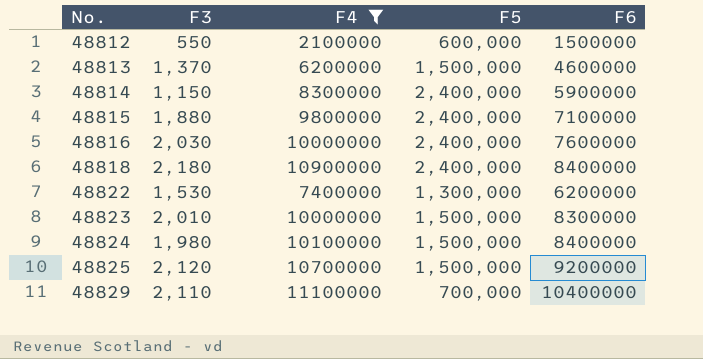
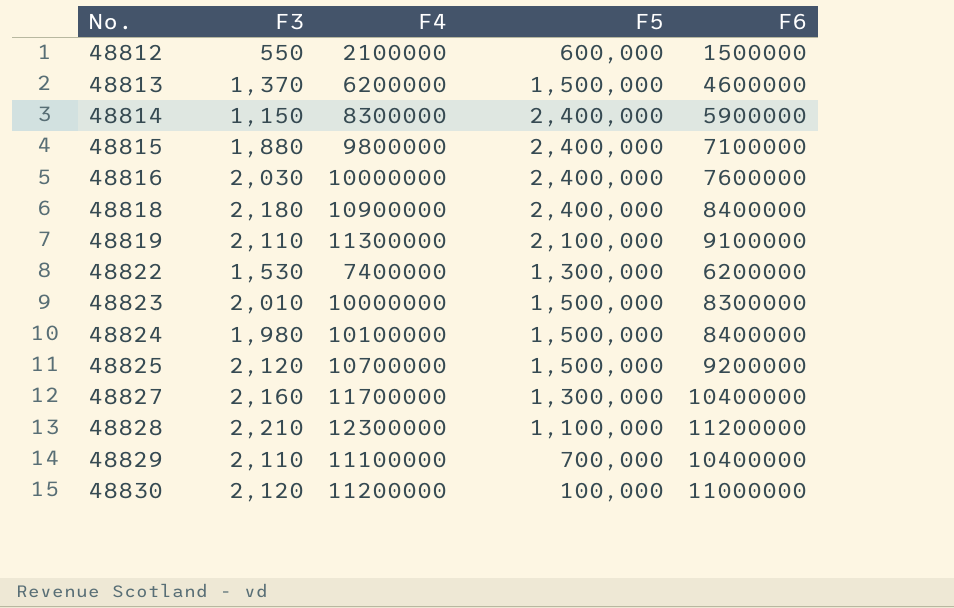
filter: F4 <= 11100000 -> none

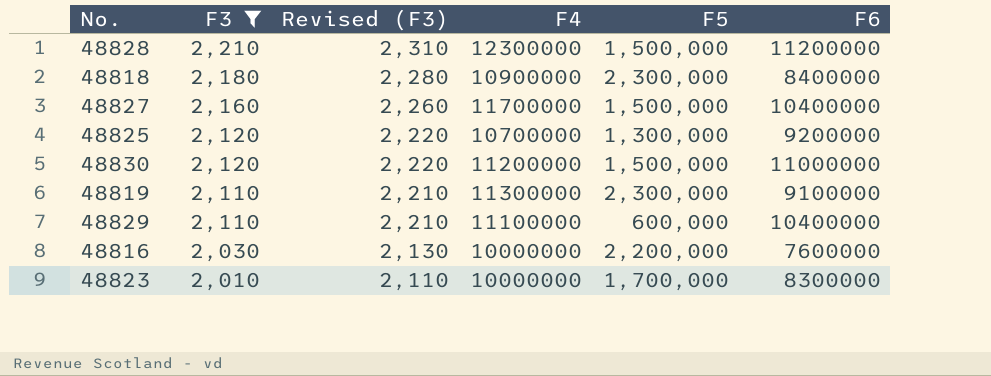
filter: none -> F3 >= 2,010
row order: No. ascending -> F3 descending
column Revised (F3) | formula: none -> [F3] + 100
48828 | F5: 1,100,000 -> 1,500,000
48818 | F5: 2,400,000 -> 2,300,000
48827 | F5: 1,300,000 -> 1,500,000
48825 | F5: 1,500,000 -> 1,300,000
48830 | F5: 100,000 -> 1,500,000
48819 | F5: 2,100,000 -> 2,300,000
48829 | F5: 700,000 -> 600,000
48816 | F5: 2,400,000 -> 2,200,000
48823 | F5: 1,500,000 -> 1,700,000

